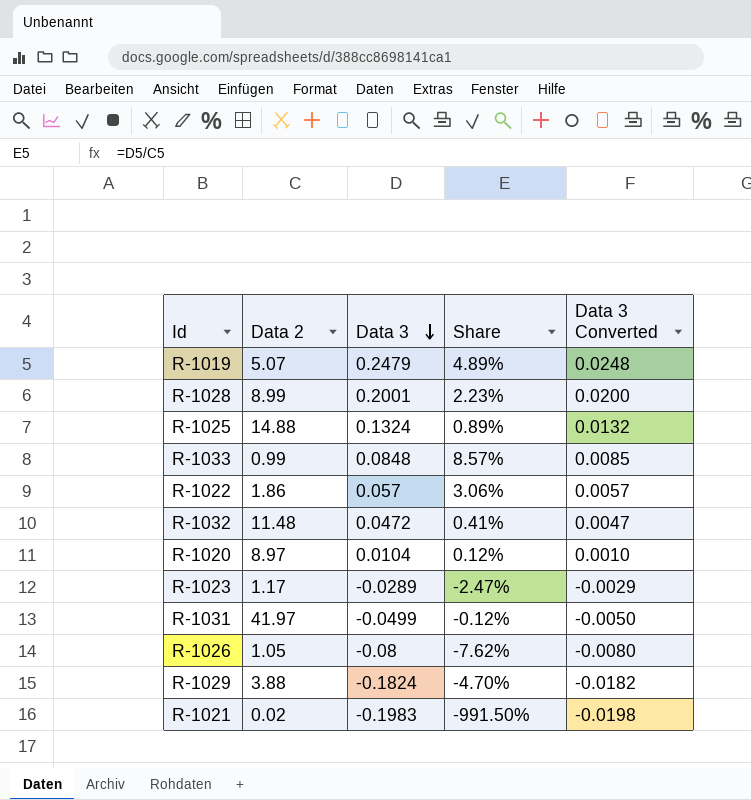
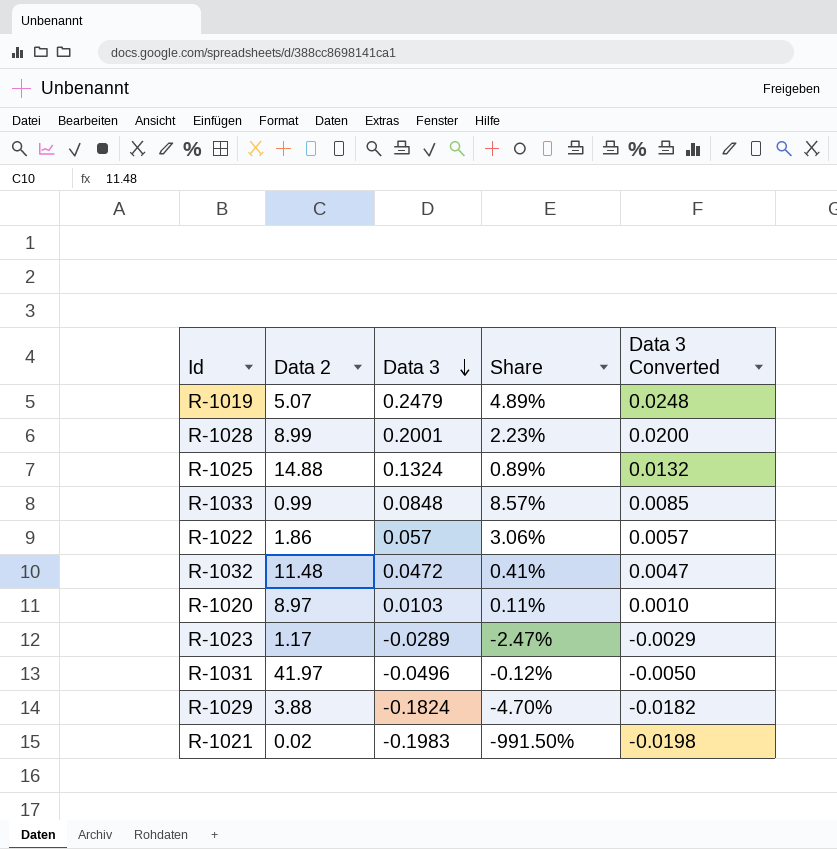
row R-1026: 1.05 | -0.08 | -7.62% | -0.0080 -> none
R-1020 | Data 3: 0.0104 -> 0.0103
R-1020 | Share: 0.12% -> 0.11%
R-1031 | Data 3: -0.0499 -> -0.0496

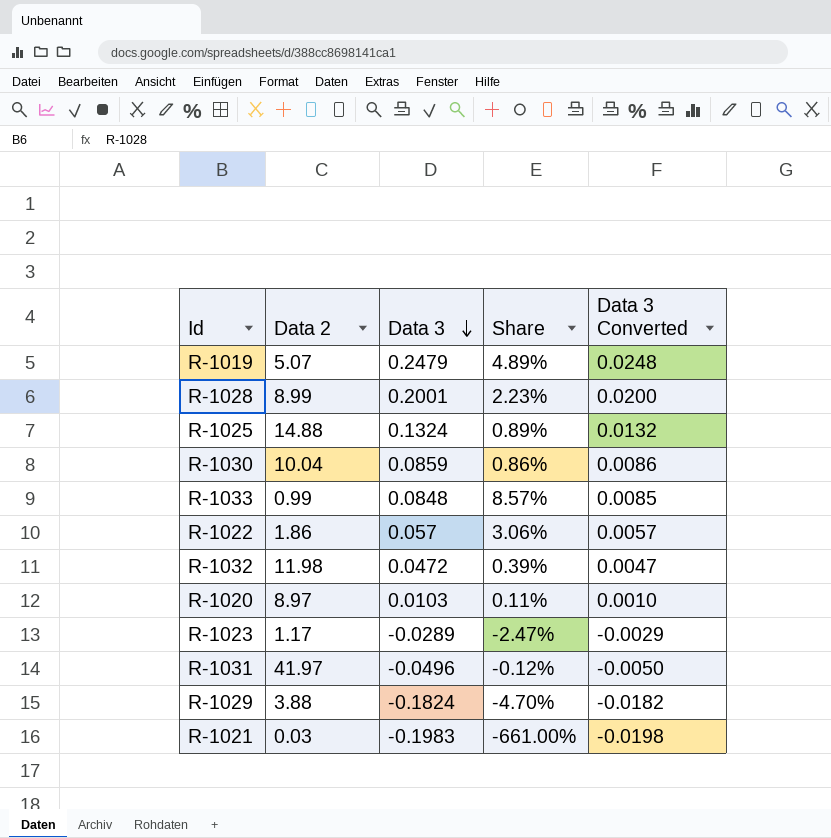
row R-1030: none -> 10.04 | 0.0859 | 0.86% | 0.0086
R-1032 | Data 2: 11.48 -> 11.98
R-1032 | Share: 0.41% -> 0.39%
R-1021 | Data 2: 0.02 -> 0.03
R-1021 | Share: -991.50% -> -661.00%

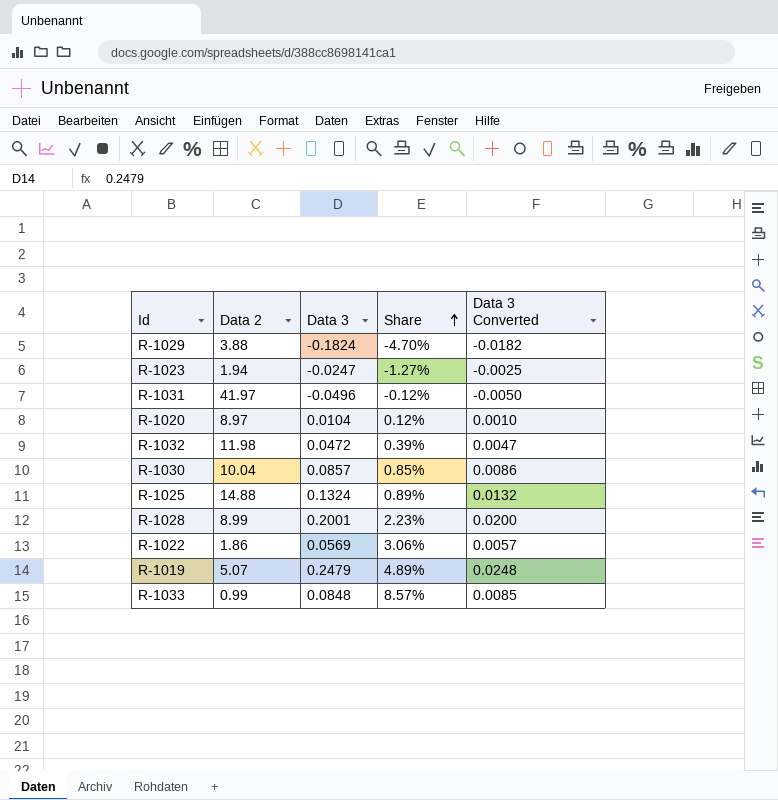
row order: Data 3 descending -> Share ascending
row R-1021: 0.03 | -0.1983 | -661.00% | -0.0198 -> none
R-1023 | Data 2: 1.17 -> 1.94
R-1023 | Data 3: -0.0289 -> -0.0247
R-1023 | Share: -2.47% -> -1.27%
R-1023 | Data 3 Converted: -0.0029 -> -0.0025
R-1020 | Data 3: 0.0103 -> 0.0104
R-1020 | Share: 0.11% -> 0.12%
R-1030 | Data 3: 0.0859 -> 0.0857
R-1030 | Share: 0.86% -> 0.85%
R-1022 | Data 3: 0.057 -> 0.0569

